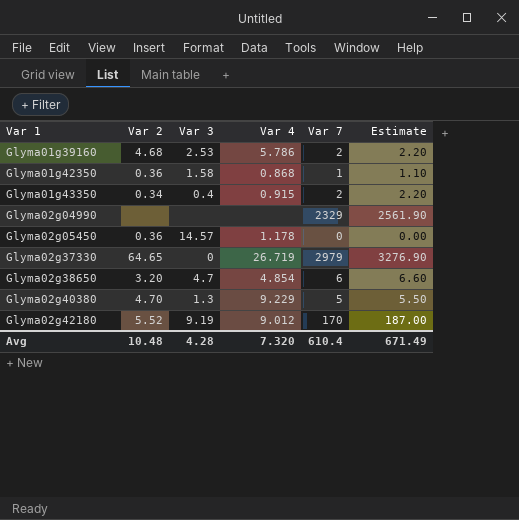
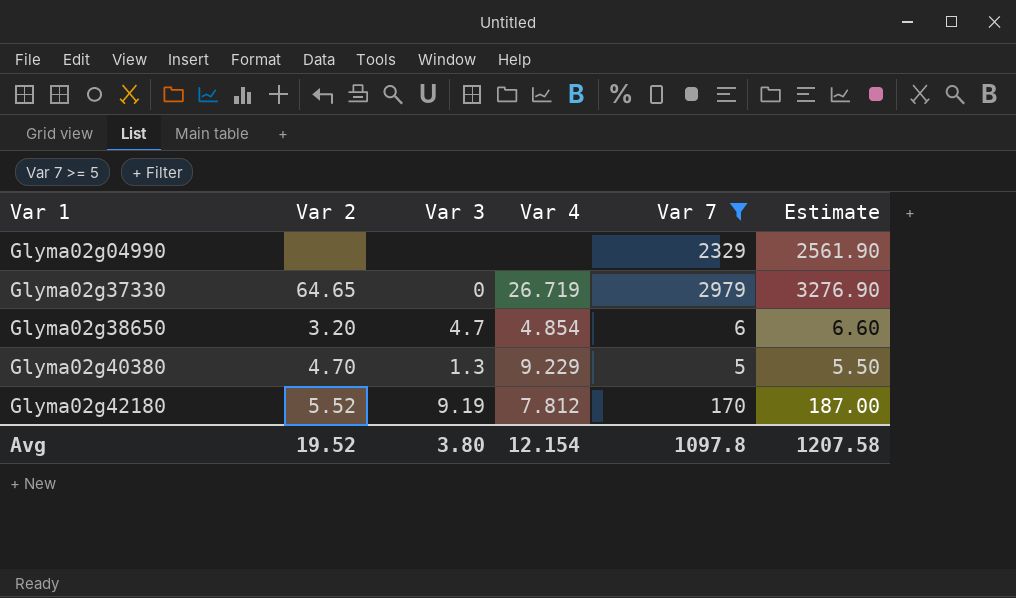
filter: none -> Var 7 >= 5
Glyma02g42180 | Var 4: 9.012 -> 7.812
Avg | Var 2: 10.48 -> 19.52
Avg | Var 3: 4.28 -> 3.80
Avg | Var 4: 7.320 -> 12.154
Avg | Var 7: 610.4 -> 1097.8
Avg | Estimate: 671.49 -> 1207.58

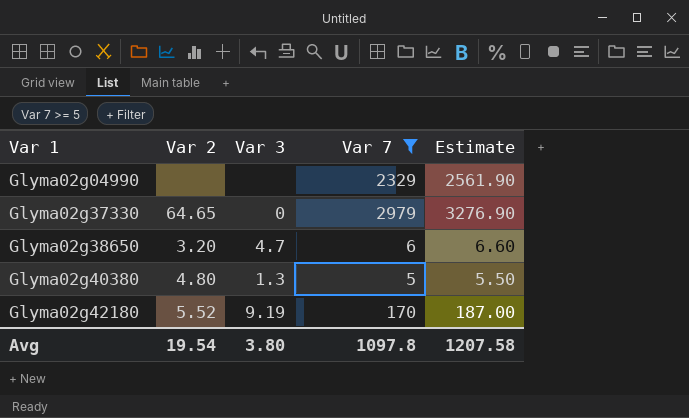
column Var 4 | position: 4 -> none
Glyma02g40380 | Var 2: 4.70 -> 4.80
Avg | Var 2: 19.52 -> 19.54

